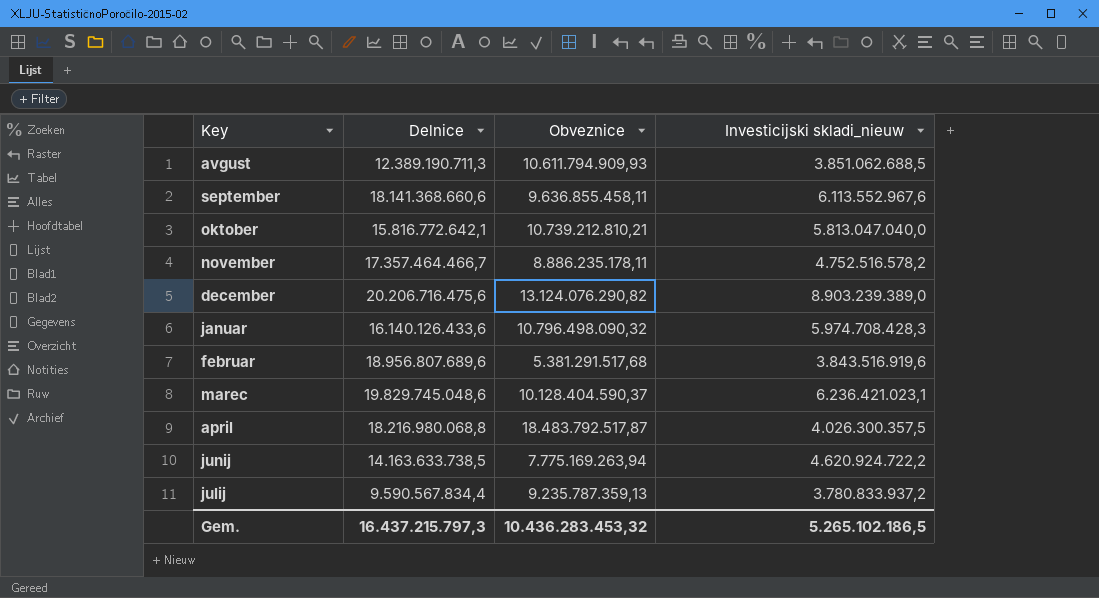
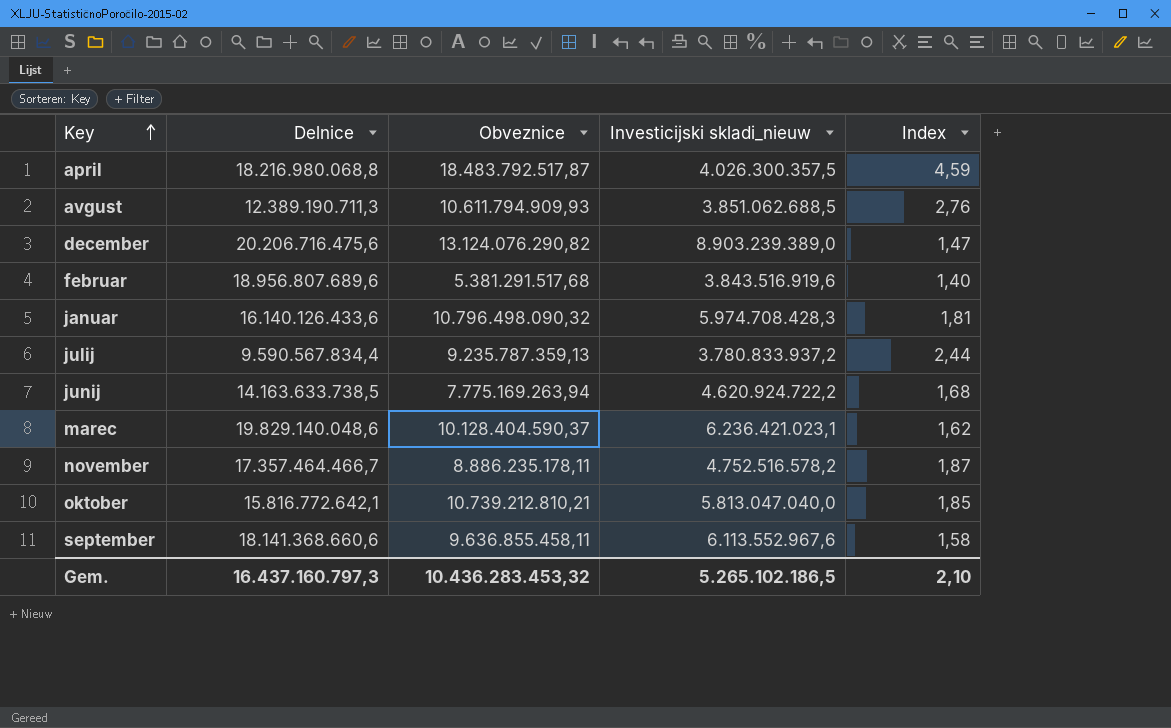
row order: none -> Key ascending
column Index | formula: none -> [Obveznice] / [Investicijski skladi_nieuw]
marec | Delnice: 19.829.745.048,6 -> 19.829.140.048,6
Gem. | Delnice: 16.437.215.797,3 -> 16.437.160.797,3

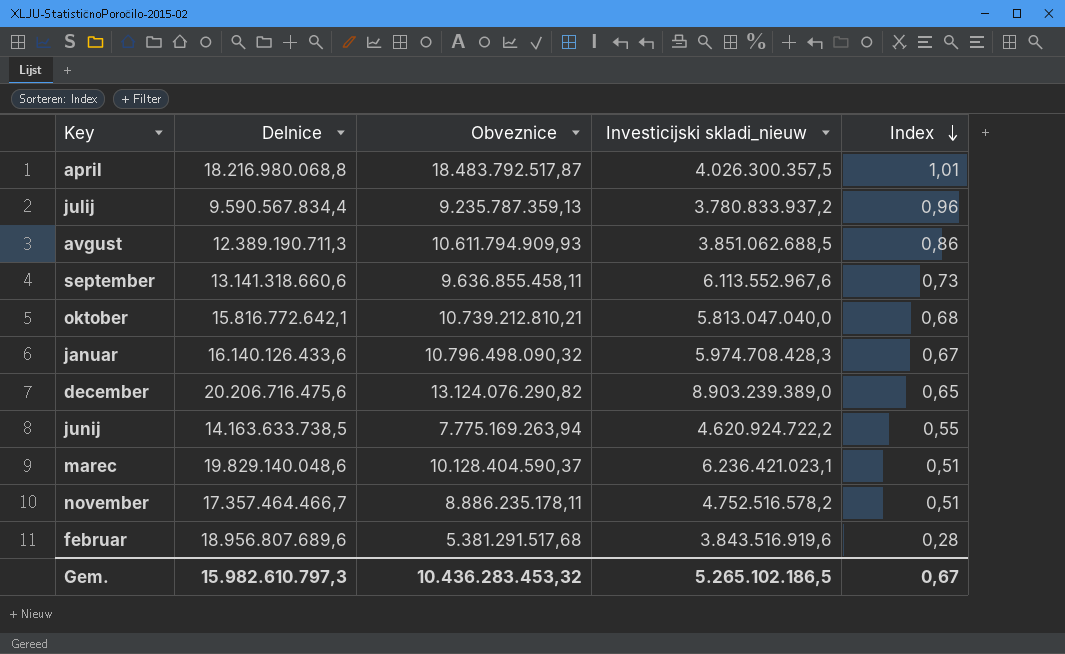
row order: Key ascending -> Index descending
column Index | formula: [Obveznice] / [Investicijski skladi_nieuw] -> [Obveznice] / [Delnice]
september | Delnice: 18.141.368.660,6 -> 13.141.318.660,6
Gem. | Delnice: 16.437.160.797,3 -> 15.982.610.797,3
Gem. | Index: 2,10 -> 0,67

